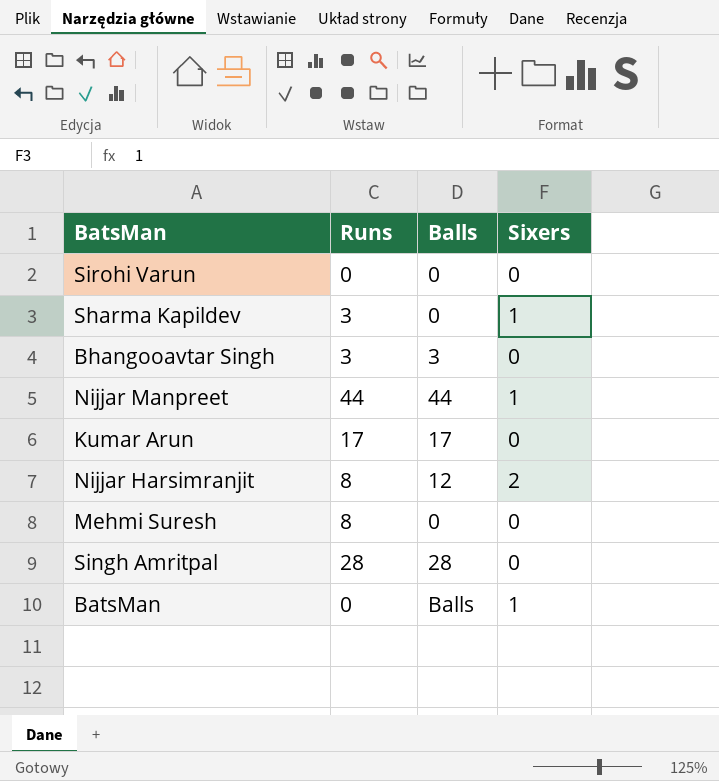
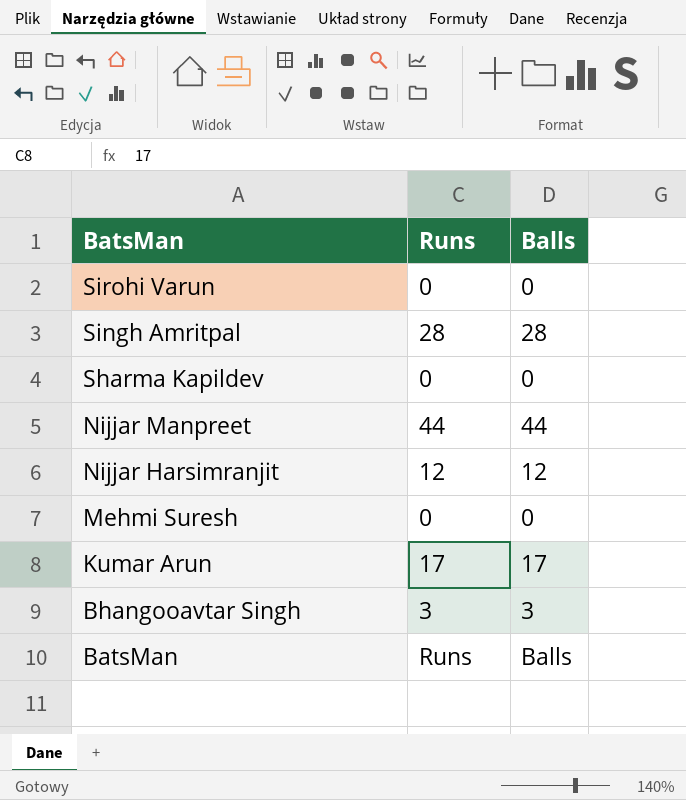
row order: none -> BatsMan descending
column Sixers | position: 4 -> none
Sharma Kapildev | Runs: 3 -> 0
Nijjar Harsimranjit | Runs: 8 -> 12
Mehmi Suresh | Runs: 8 -> 0
BatsMan | Runs: 0 -> Runs

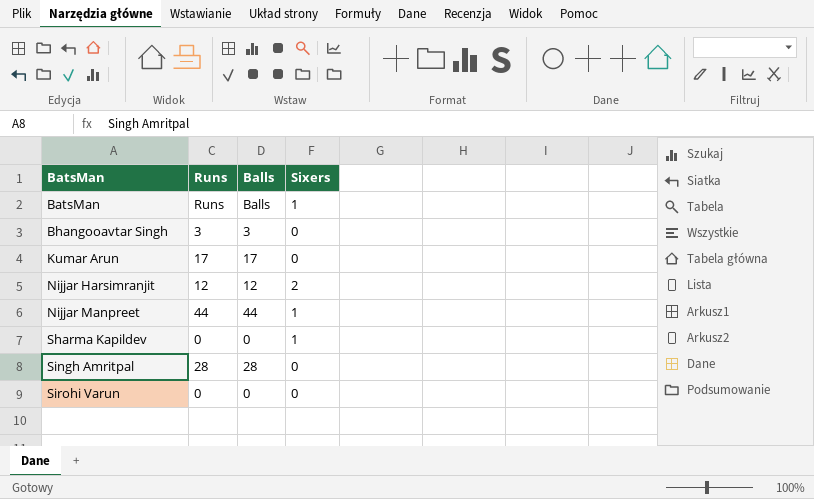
row order: BatsMan descending -> BatsMan ascending
column Sixers | position: none -> 4
row Mehmi Suresh: 0 | 0 -> none

